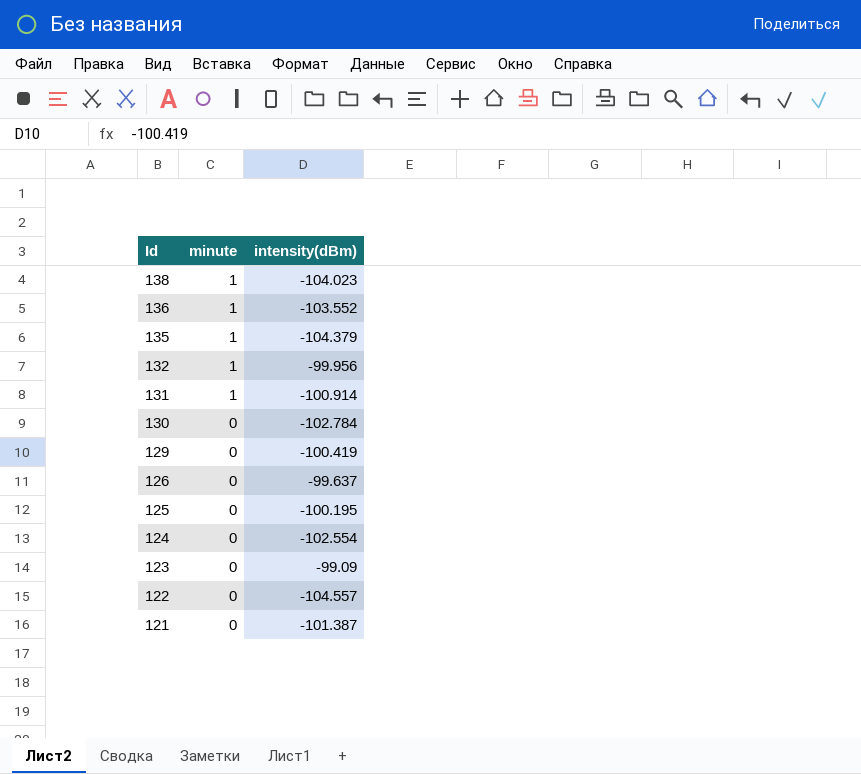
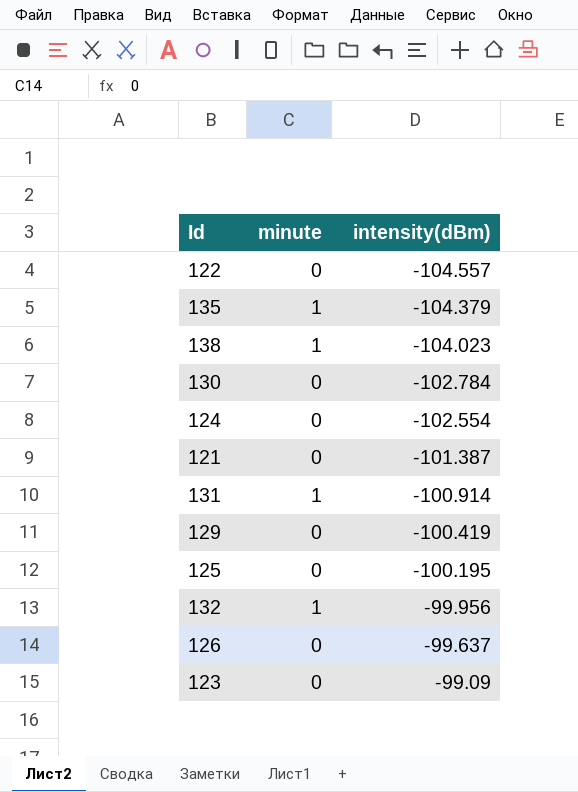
row order: Id descending -> intensity(dBm) ascending
row 136: 1 | -103.552 -> none

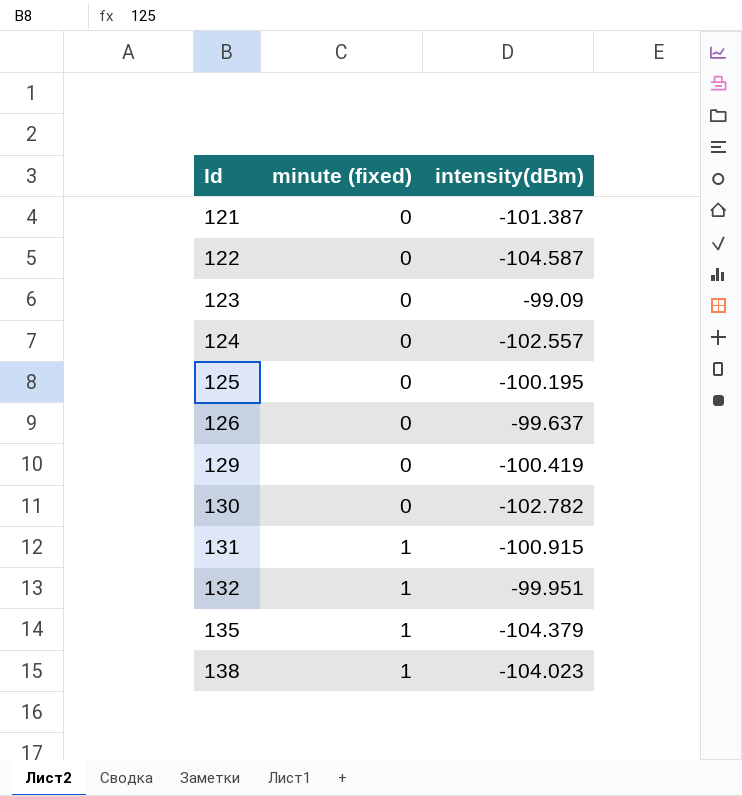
row order: intensity(dBm) ascending -> Id ascending
column name: minute -> minute (fixed)
122 | intensity(dBm): -104.557 -> -104.587
124 | intensity(dBm): -102.554 -> -102.557
130 | intensity(dBm): -102.784 -> -102.782
131 | intensity(dBm): -100.914 -> -100.915
132 | intensity(dBm): -99.956 -> -99.951

